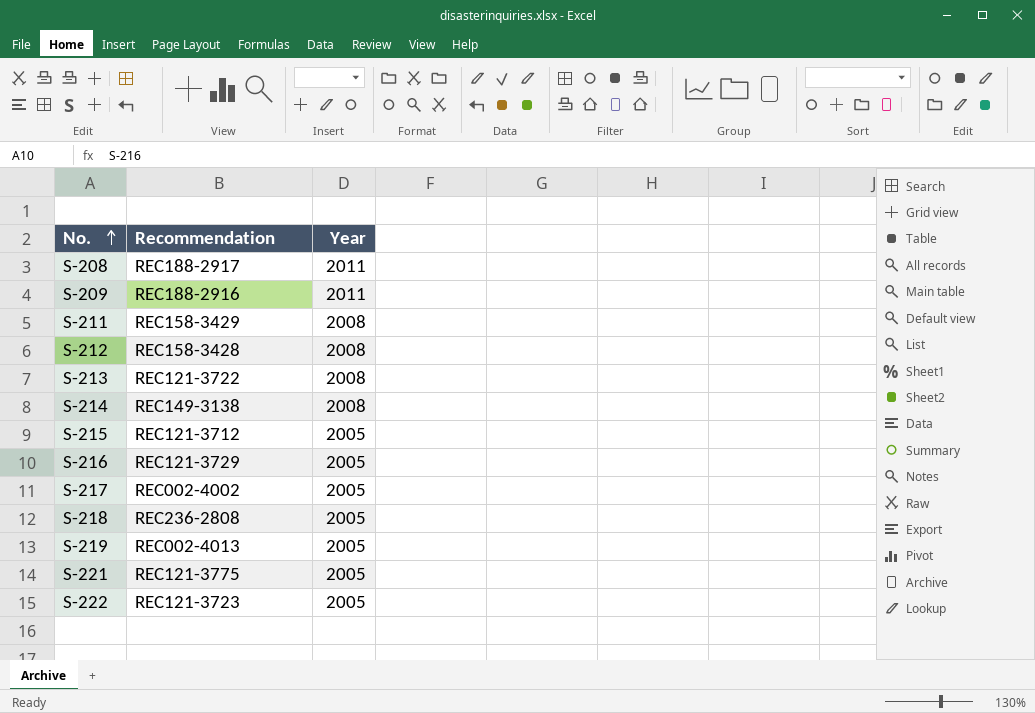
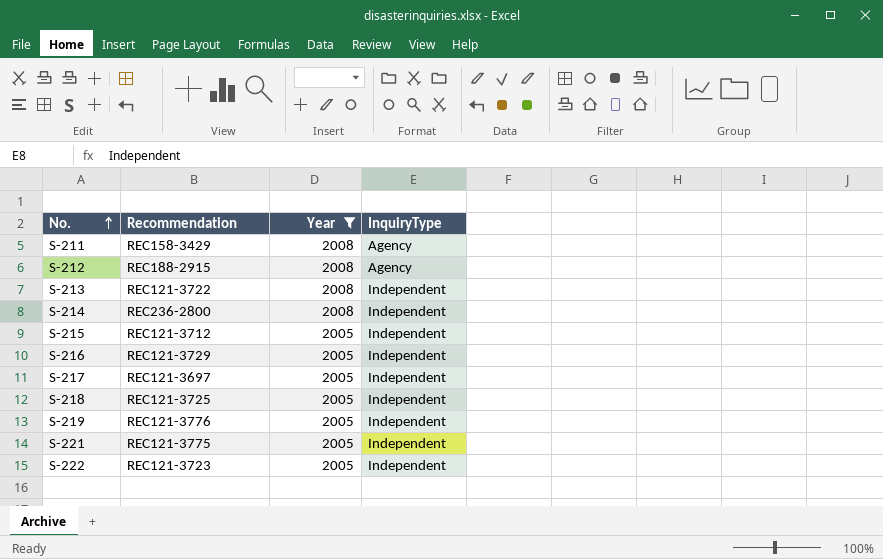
filter: none -> Year != 2011
column InquiryType | position: none -> 4
S-212 | Recommendation: REC158-3428 -> REC188-2915
S-214 | Recommendation: REC149-3138 -> REC236-2800
S-217 | Recommendation: REC002-4002 -> REC121-3697
S-218 | Recommendation: REC236-2808 -> REC121-3725
S-219 | Recommendation: REC002-4013 -> REC121-3776

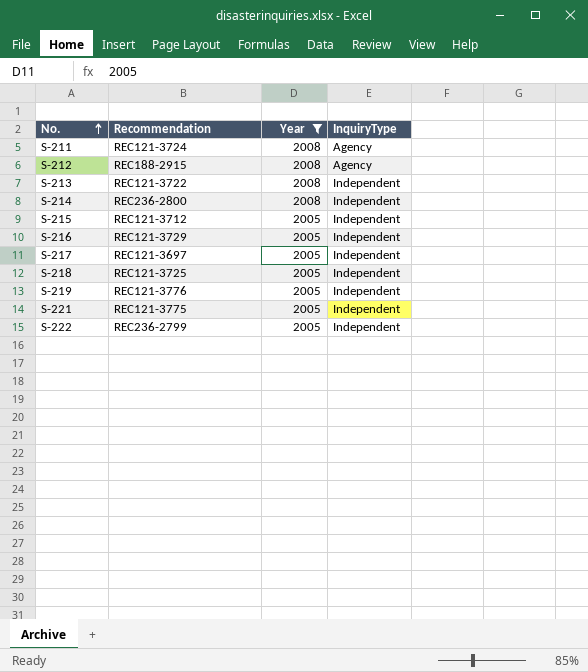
S-211 | Recommendation: REC158-3429 -> REC121-3724
S-222 | Recommendation: REC121-3723 -> REC236-2799

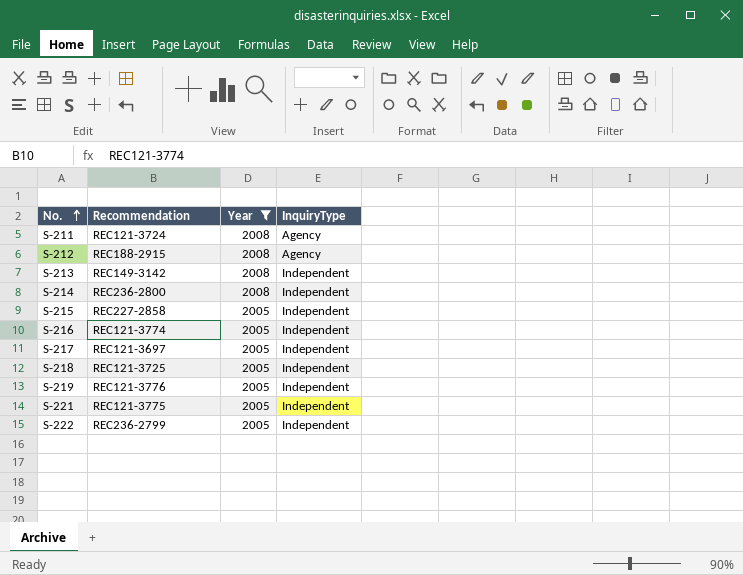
S-213 | Recommendation: REC121-3722 -> REC149-3142
S-215 | Recommendation: REC121-3712 -> REC227-2858
S-216 | Recommendation: REC121-3729 -> REC121-3774

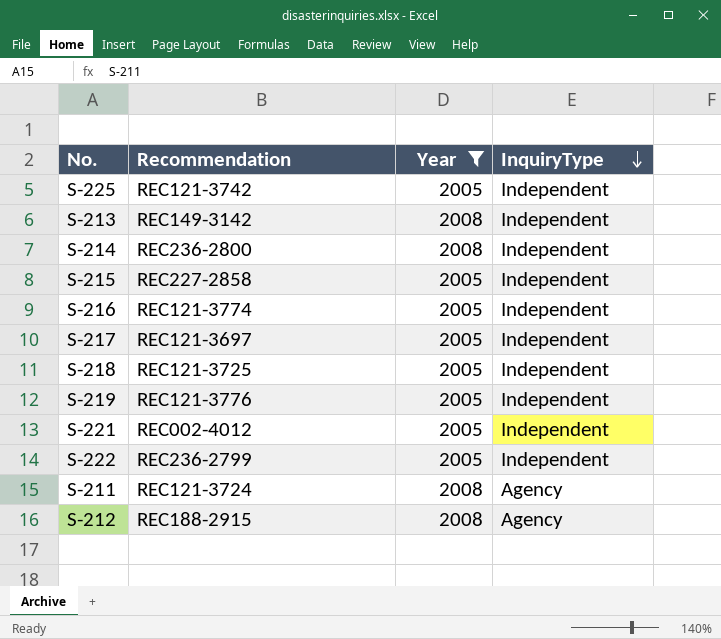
row order: No. ascending -> InquiryType descending
row S-225: none -> REC121-3742 | 2005 | Independent
S-221 | Recommendation: REC121-3775 -> REC002-4012

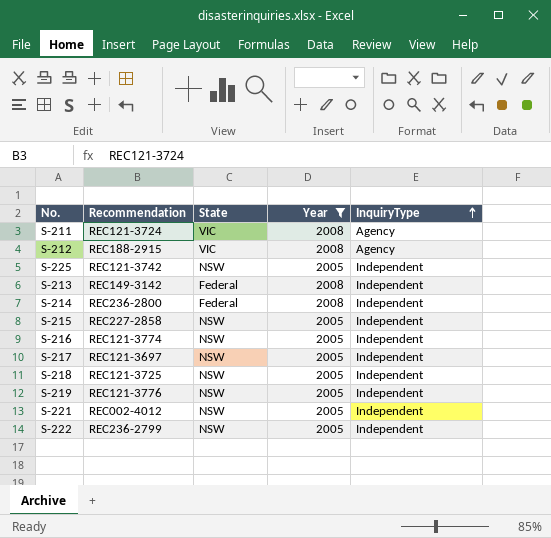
row order: InquiryType descending -> InquiryType ascending
column State | position: none -> 3

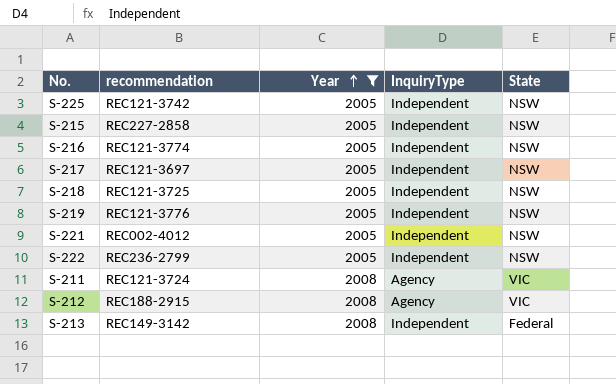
row order: InquiryType ascending -> Year ascending
column name: Recommendation -> recommendation
column State | position: 3 -> 5
row S-214: REC236-2800 | Federal | 2008 | Independent -> none

